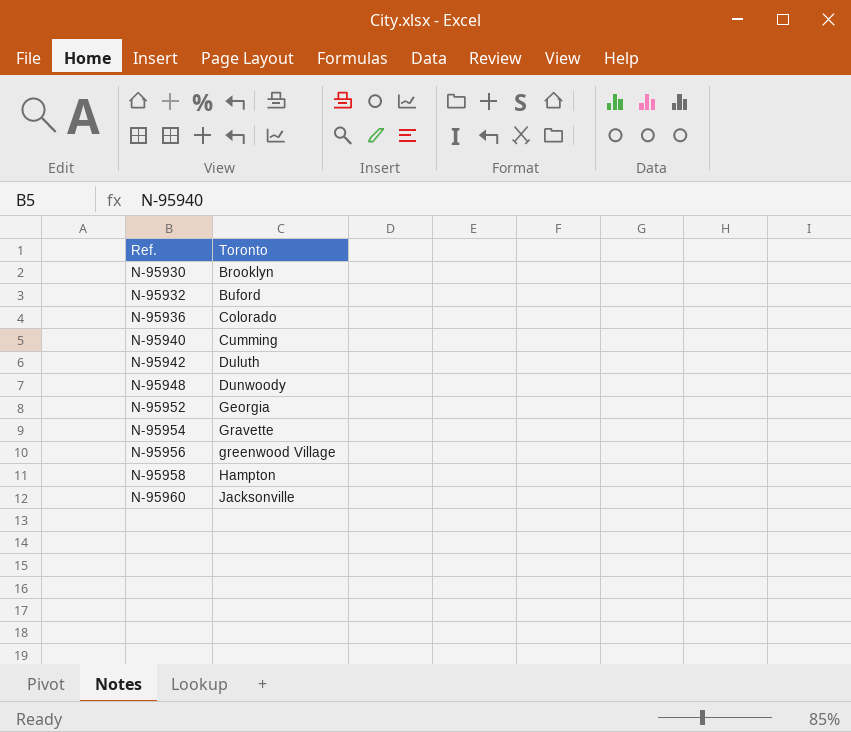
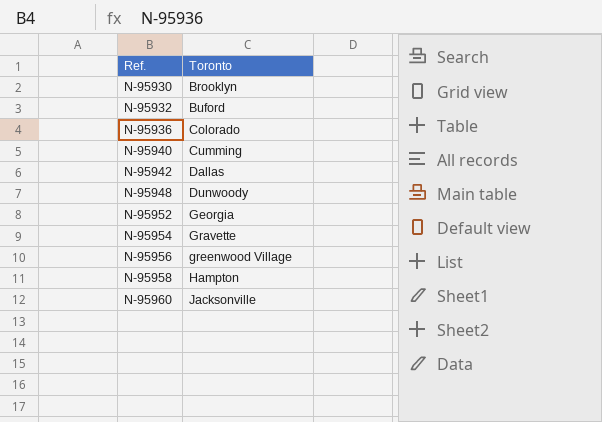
N-95942 | Toronto: Duluth -> Dallas

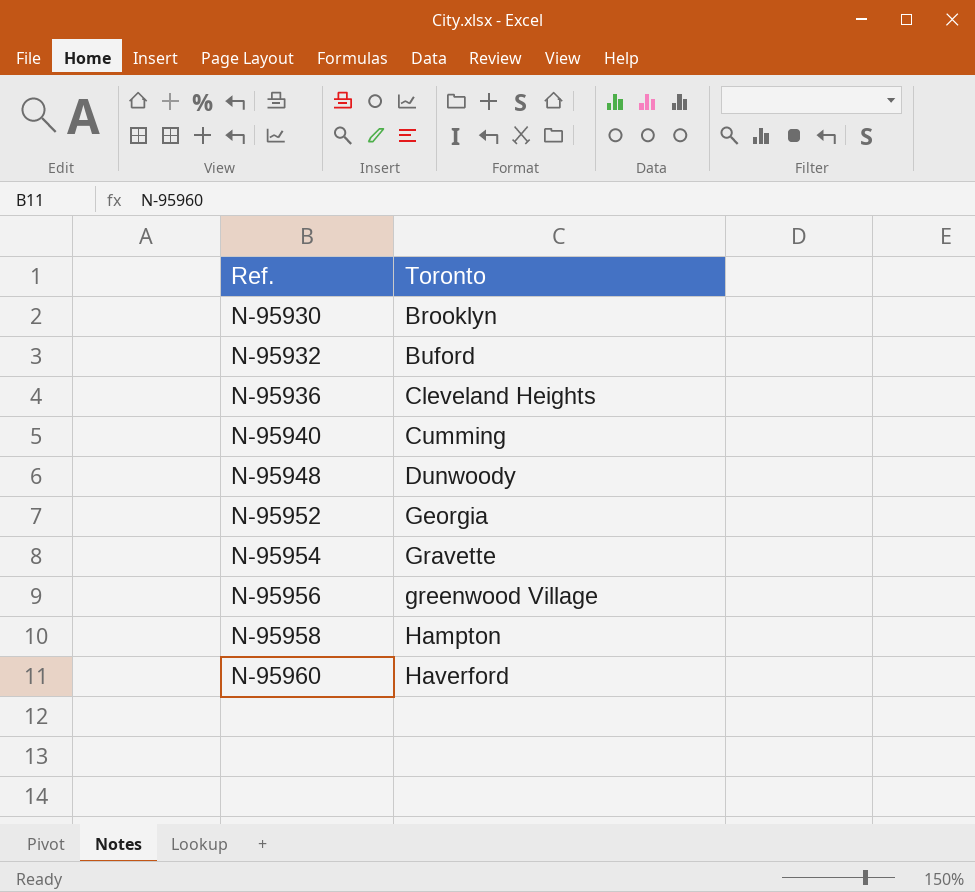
row N-95942: Dallas -> none
N-95936 | Toronto: Colorado -> Cleveland Heights
N-95960 | Toronto: Jacksonville -> Haverford

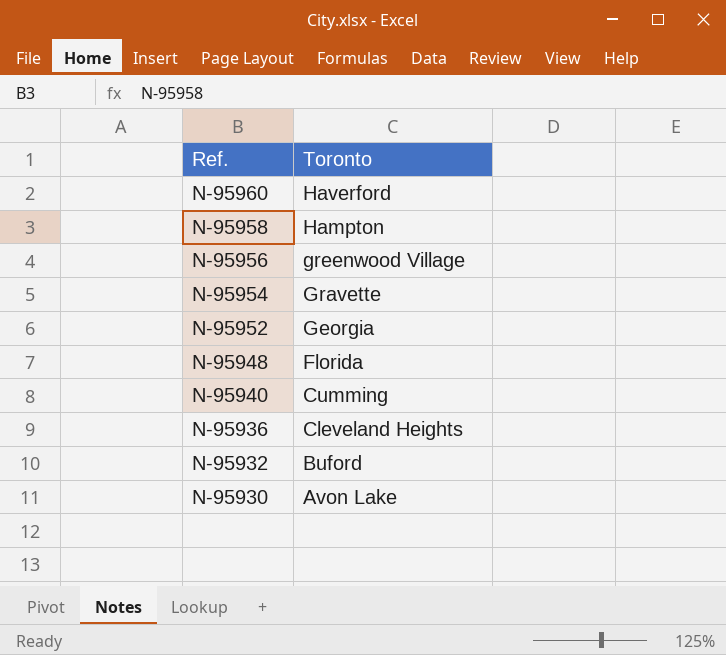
row order: Ref. ascending -> Ref. descending
N-95948 | Toronto: Dunwoody -> Florida
N-95930 | Toronto: Brooklyn -> Avon Lake

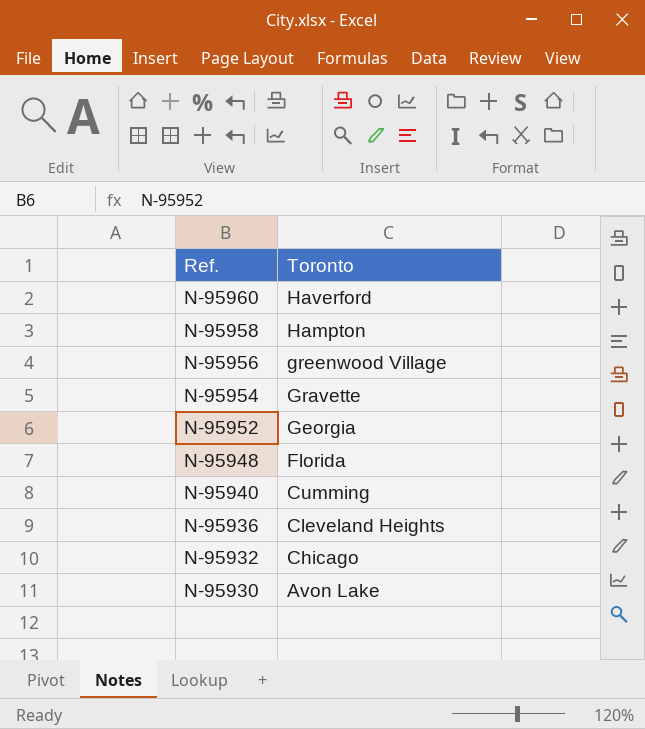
N-95932 | Toronto: Buford -> Chicago

